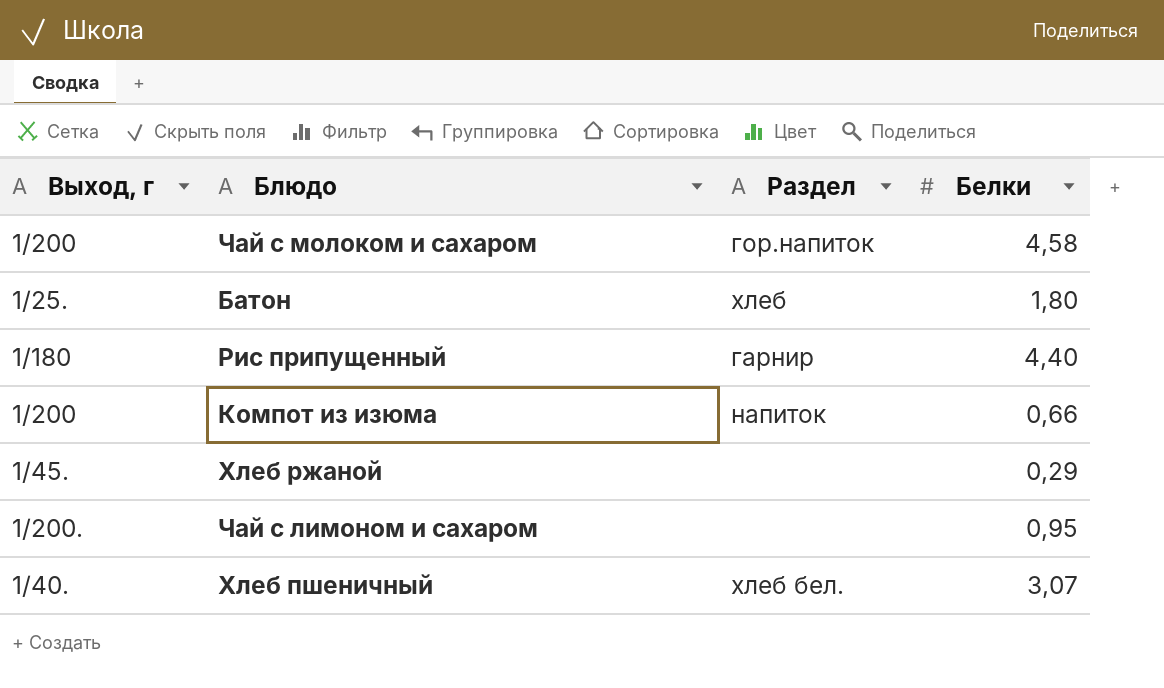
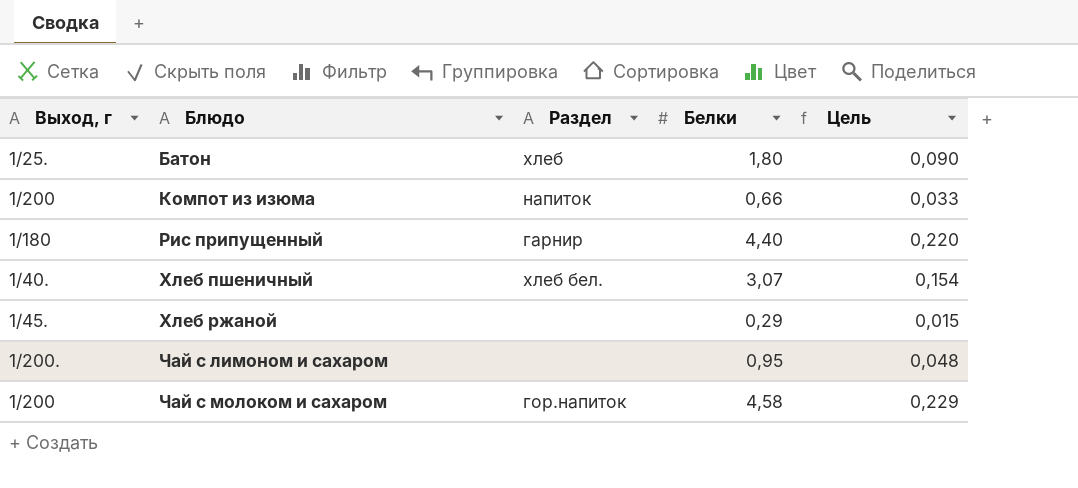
row order: none -> Блюдо ascending
column Цель | formula: none -> [Белки] * 0,05

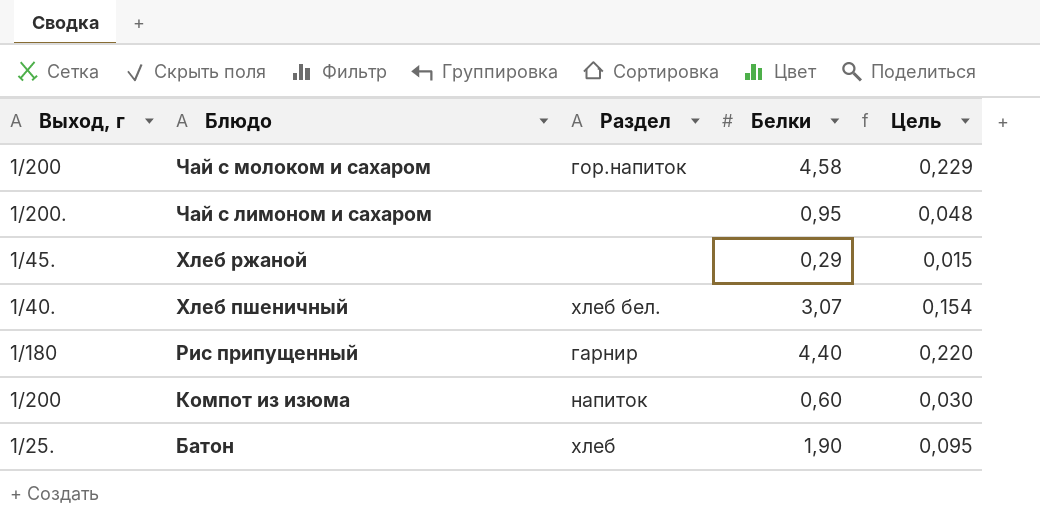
row order: Блюдо ascending -> Блюдо descending
Компот из изюма | Белки: 0,66 -> 0,60
Компот из изюма | Цель: 0,033 -> 0,030
Батон | Белки: 1,80 -> 1,90
Батон | Цель: 0,090 -> 0,095

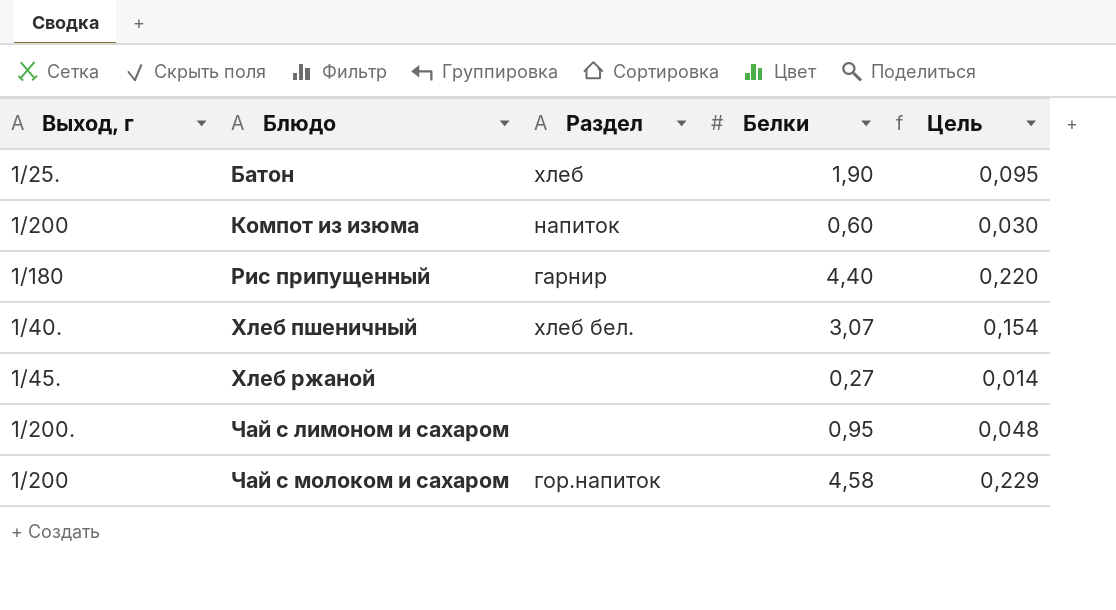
row order: Блюдо descending -> Блюдо ascending
Хлеб ржаной | Белки: 0,29 -> 0,27
Хлеб ржаной | Цель: 0,015 -> 0,014

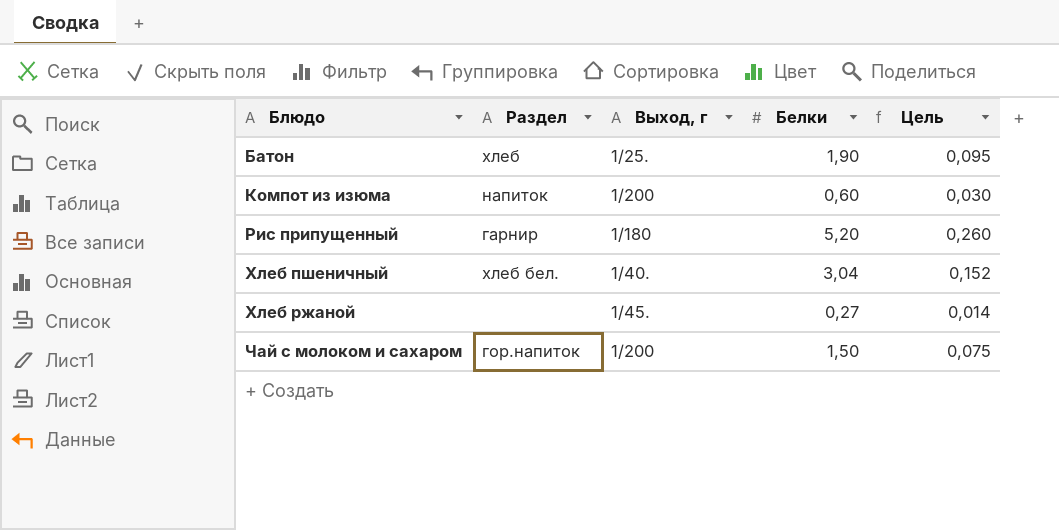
column Выход, г | position: 1 -> 3
row Чай с лимоном и сахаром: 1/200. | none | 0,95 | 0,048 -> none
Рис припущенный | Белки: 4,40 -> 5,20
Рис припущенный | Цель: 0,220 -> 0,260
Хлеб пшеничный | Белки: 3,07 -> 3,04
Хлеб пшеничный | Цель: 0,154 -> 0,152
Чай с молоком и сахаром | Белки: 4,58 -> 1,50
Чай с молоком и сахаром | Цель: 0,229 -> 0,075

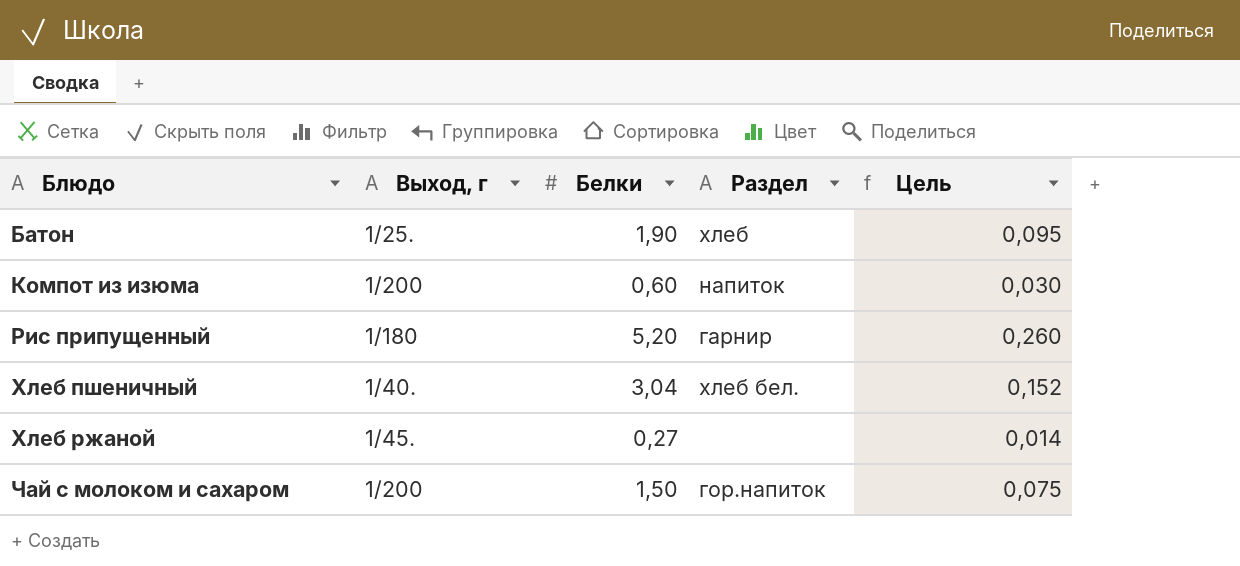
column Раздел | position: 2 -> 4

